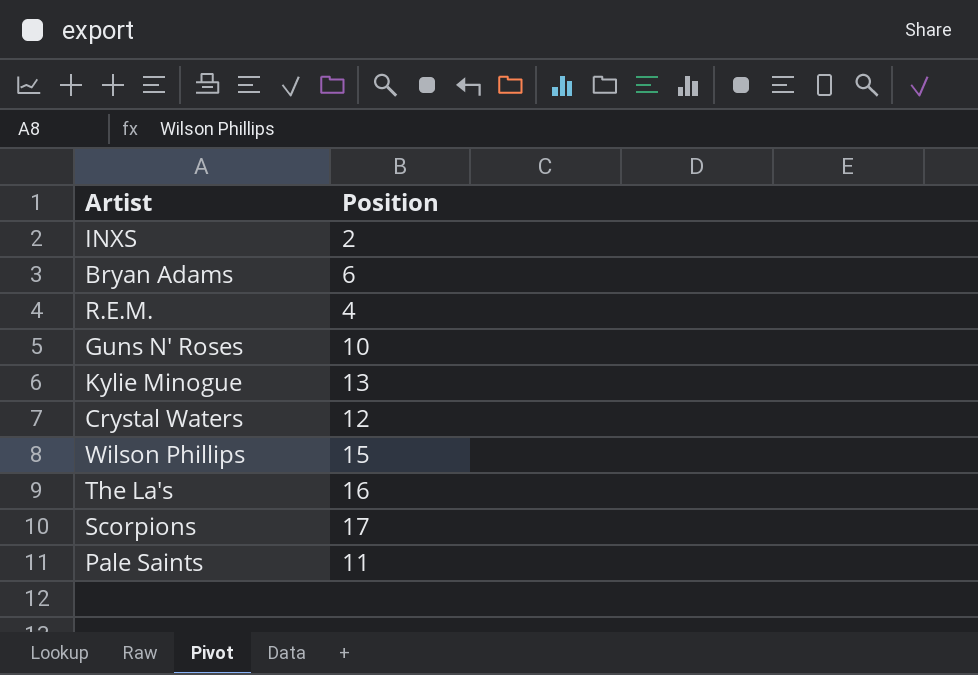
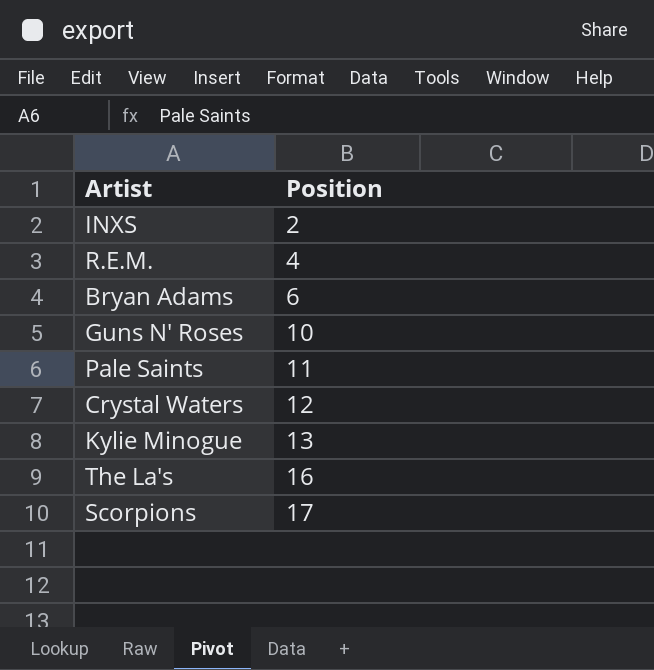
row order: none -> Position ascending
row Wilson Phillips: 15 -> none

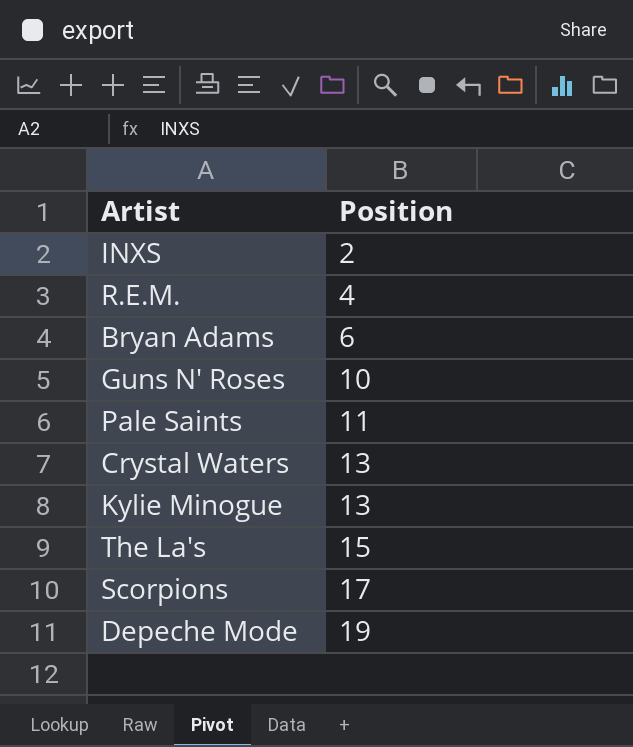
Crystal Waters | Position: 12 -> 13
The La's | Position: 16 -> 15
row Depeche Mode: none -> 19

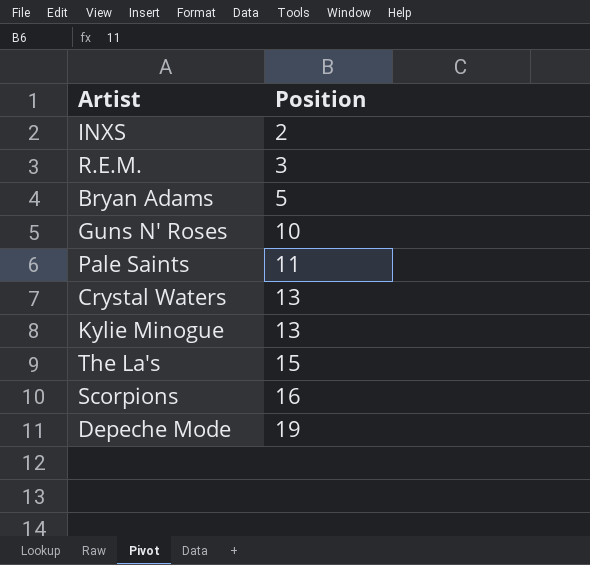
R.E.M. | Position: 4 -> 3
Bryan Adams | Position: 6 -> 5
Scorpions | Position: 17 -> 16

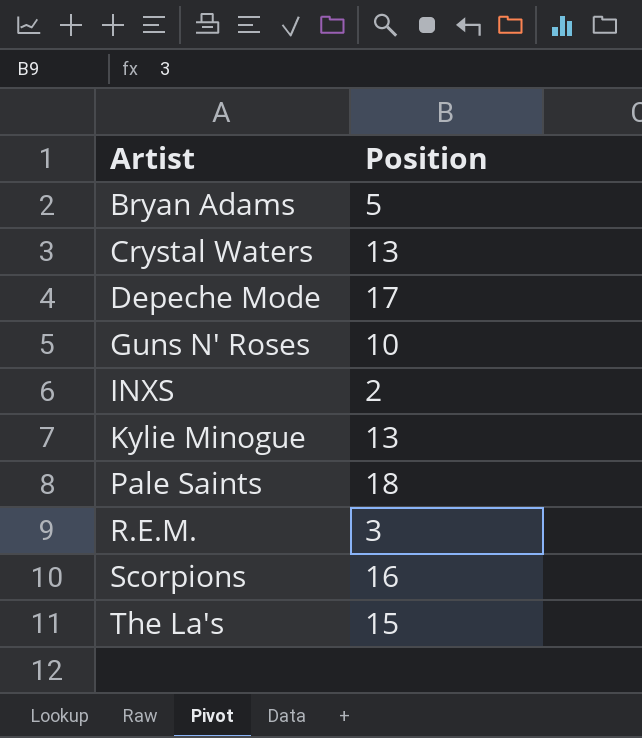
row order: Position ascending -> Artist ascending
Depeche Mode | Position: 19 -> 17
Pale Saints | Position: 11 -> 18

